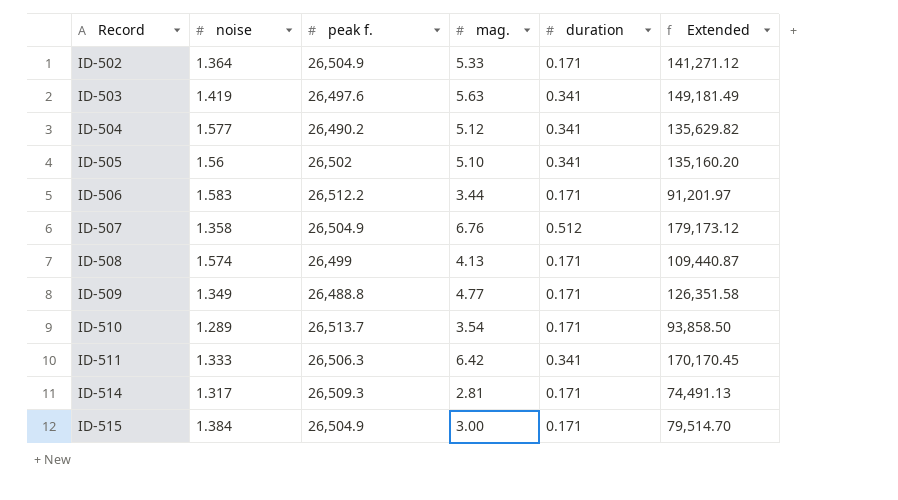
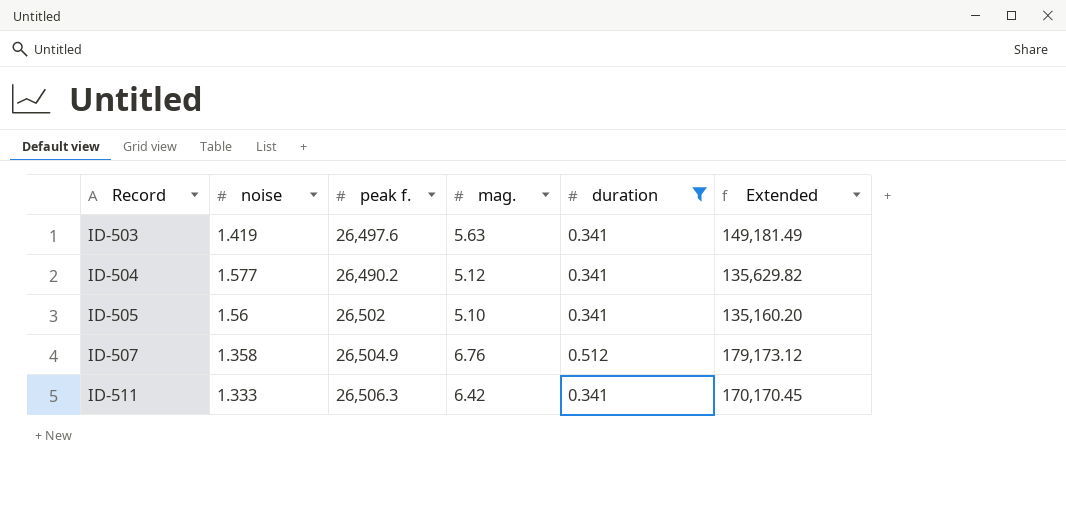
filter: none -> duration != 0.171

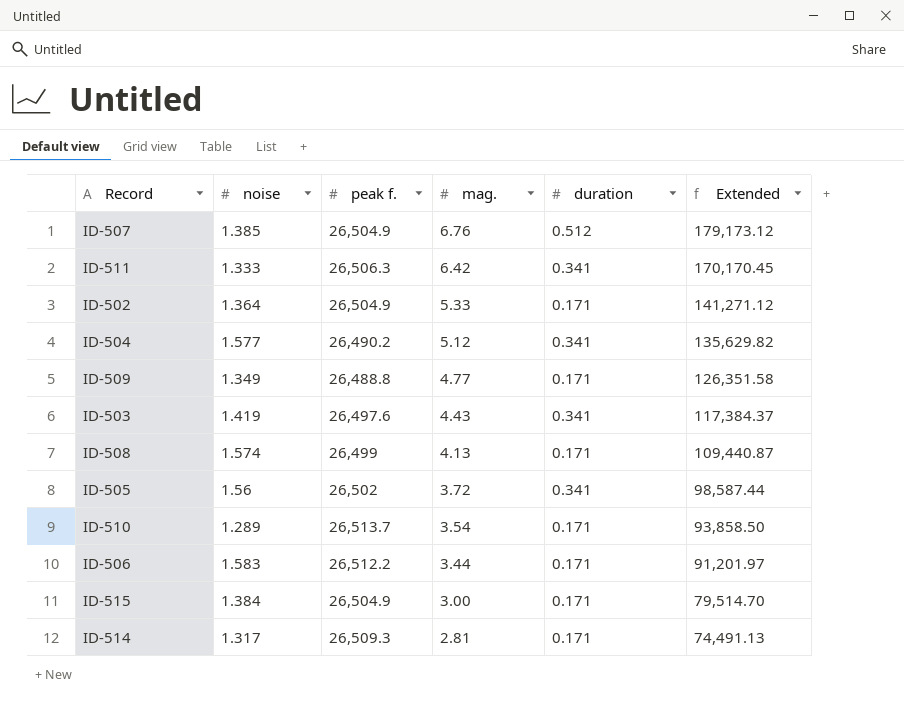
filter: duration != 0.171 -> none
row order: Record ascending -> mag. descending
ID-507 | noise: 1.358 -> 1.385
ID-503 | mag.: 5.63 -> 4.43
ID-503 | Extended: 149,181.49 -> 117,384.37
ID-505 | mag.: 5.10 -> 3.72
ID-505 | Extended: 135,160.20 -> 98,587.44

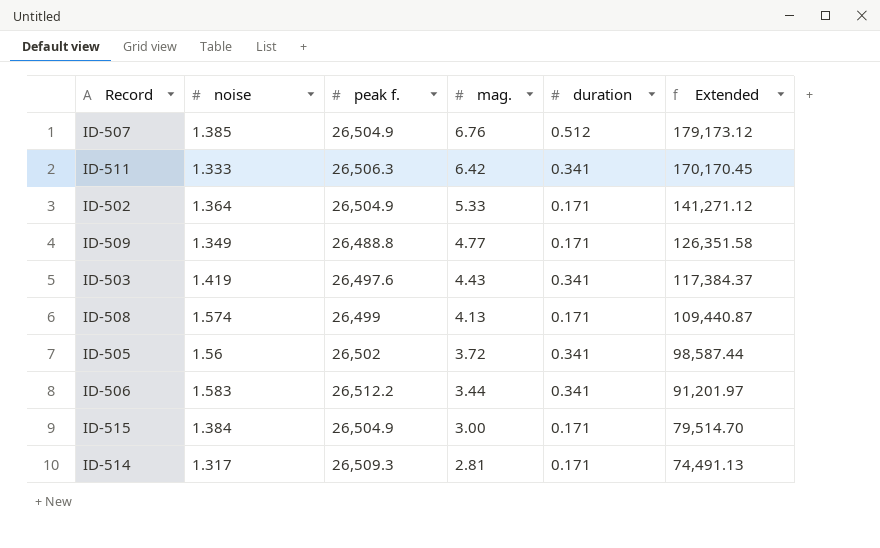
row ID-504: 1.577 | 26,490.2 | 5.12 | 0.341 | 135,629.82 -> none
row ID-510: 1.289 | 26,513.7 | 3.54 | 0.171 | 93,858.50 -> none
ID-506 | duration: 0.171 -> 0.341

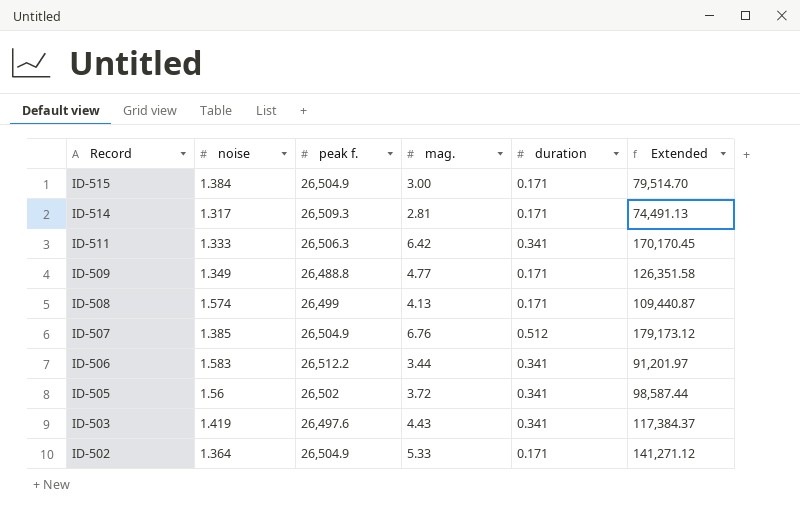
row order: mag. descending -> Record descending

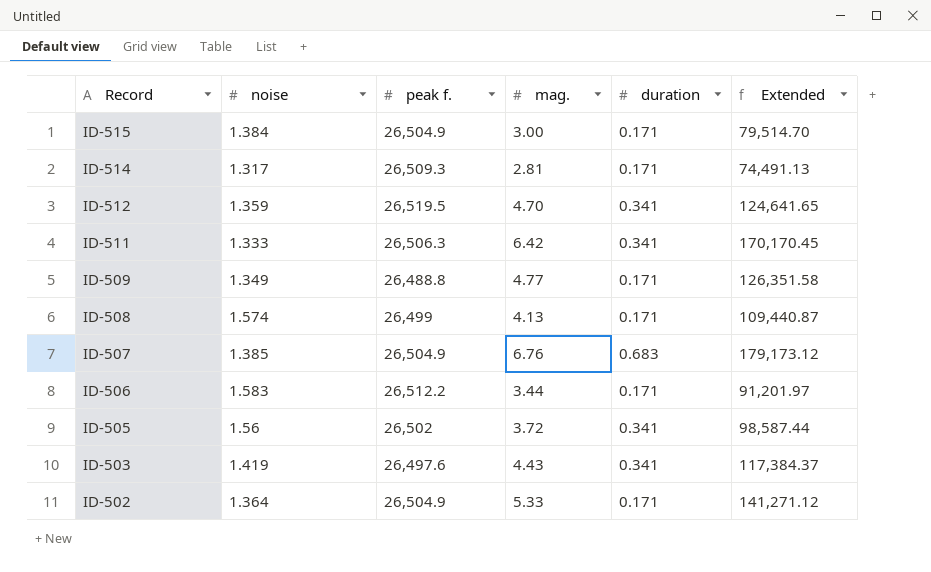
row ID-512: none -> 1.359 | 26,519.5 | 4.70 | 0.341 | 124,641.65
ID-507 | duration: 0.512 -> 0.683
ID-506 | duration: 0.341 -> 0.171

